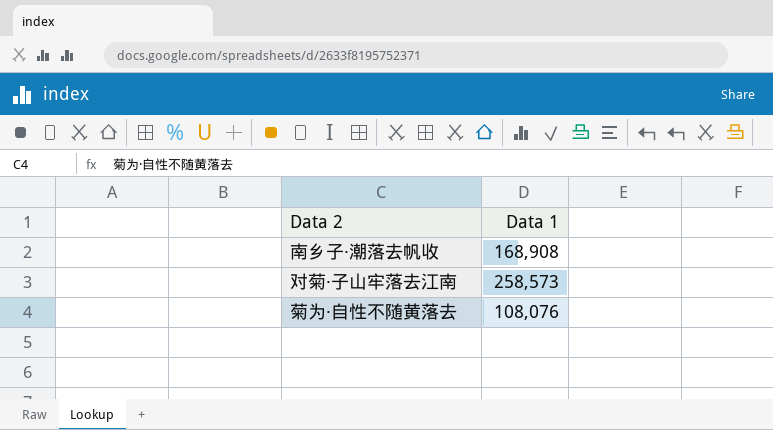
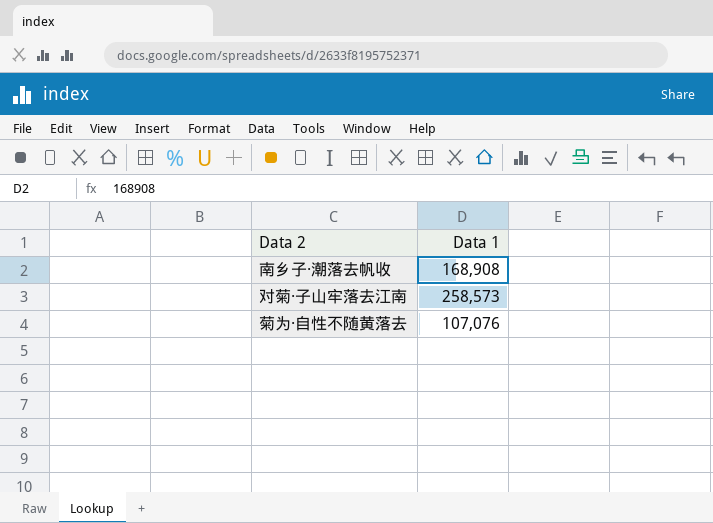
菊为·自性不随黄落去 | Data 1: 108,076 -> 107,076

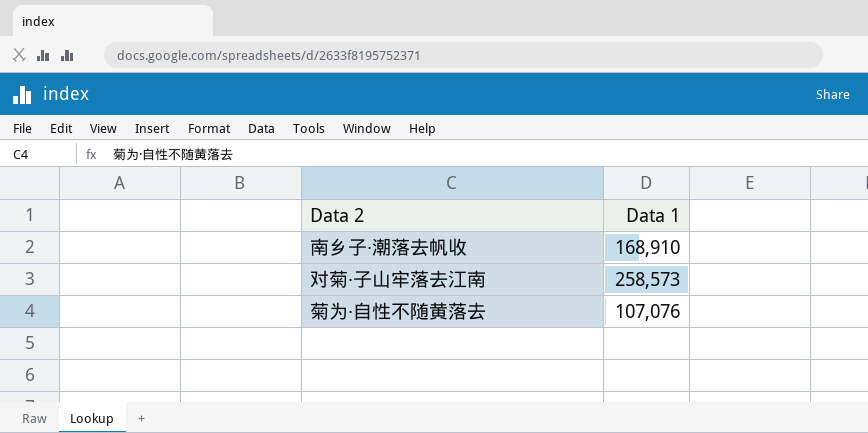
南乡子·潮落去帆收 | Data 1: 168,908 -> 168,910

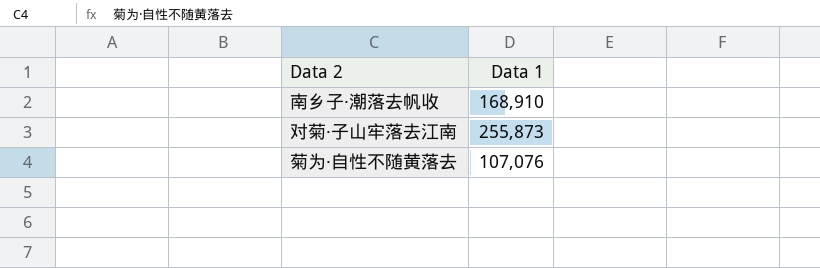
对菊·子山牢落去江南 | Data 1: 258,573 -> 255,873

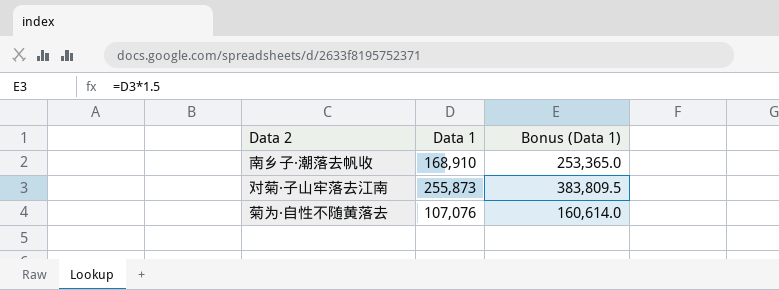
column Bonus (Data 1) | formula: none -> [Data 1] * 1.5

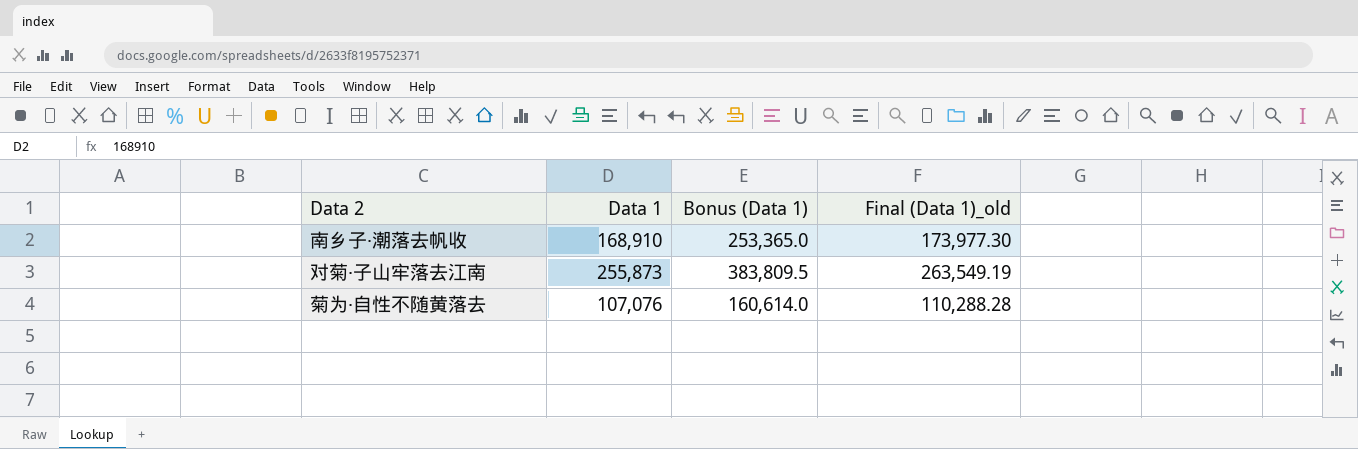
column Final (Data 1)_old | formula: none -> [Data 1] * 1.03

